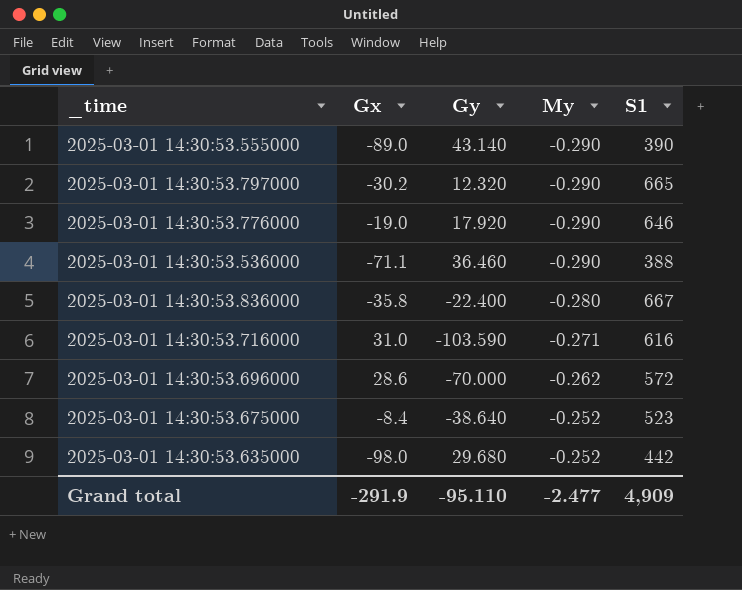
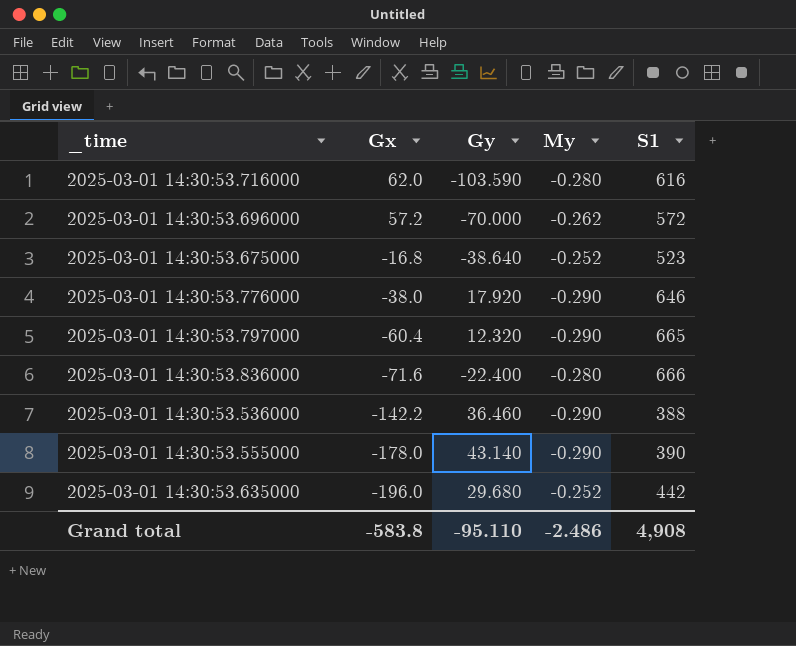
row order: My ascending -> Gx descending
2025-03-01 14:30:53.716000 | Gx: 31.0 -> 62.0
2025-03-01 14:30:53.716000 | My: -0.271 -> -0.280
2025-03-01 14:30:53.696000 | Gx: 28.6 -> 57.2
2025-03-01 14:30:53.675000 | Gx: -8.4 -> -16.8
2025-03-01 14:30:53.776000 | Gx: -19.0 -> -38.0
2025-03-01 14:30:53.797000 | Gx: -30.2 -> -60.4
2025-03-01 14:30:53.836000 | Gx: -35.8 -> -71.6
2025-03-01 14:30:53.836000 | S1: 667 -> 666
2025-03-01 14:30:53.536000 | Gx: -71.1 -> -142.2
2025-03-01 14:30:53.555000 | Gx: -89.0 -> -178.0
2025-03-01 14:30:53.635000 | Gx: -98.0 -> -196.0
Grand total | Gx: -291.9 -> -583.8
Grand total | My: -2.477 -> -2.486
Grand total | S1: 4,909 -> 4,908

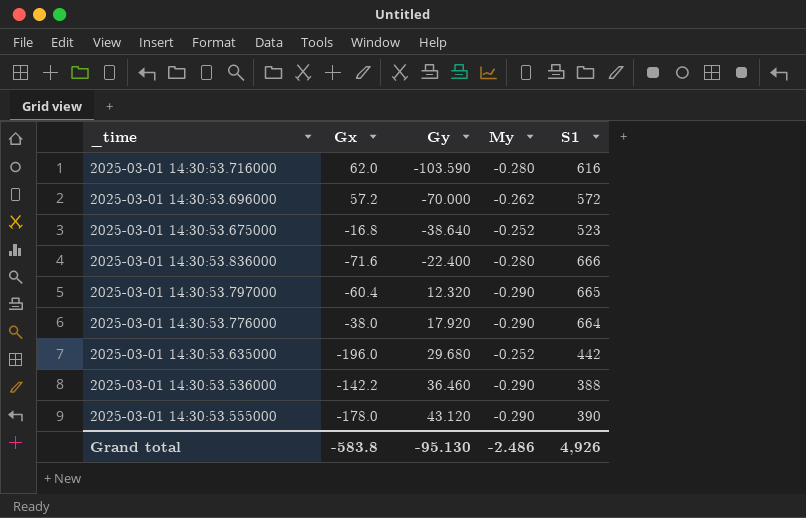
row order: Gx descending -> Gy ascending
2025-03-01 14:30:53.776000 | S1: 646 -> 664
2025-03-01 14:30:53.555000 | Gy: 43.140 -> 43.120
Grand total | Gy: -95.110 -> -95.130
Grand total | S1: 4,908 -> 4,926

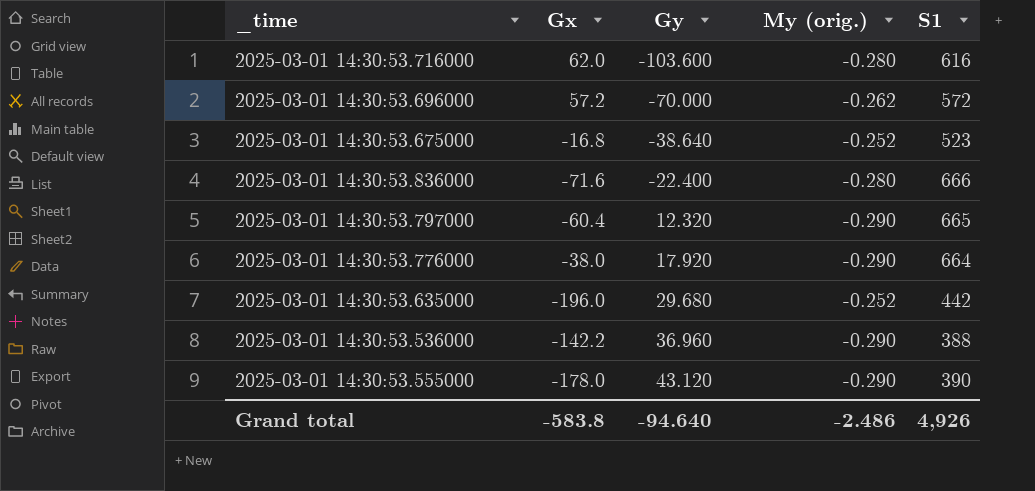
column name: My -> My (orig.)
2025-03-01 14:30:53.716000 | Gy: -103.590 -> -103.600
2025-03-01 14:30:53.536000 | Gy: 36.460 -> 36.960
Grand total | Gy: -95.130 -> -94.640

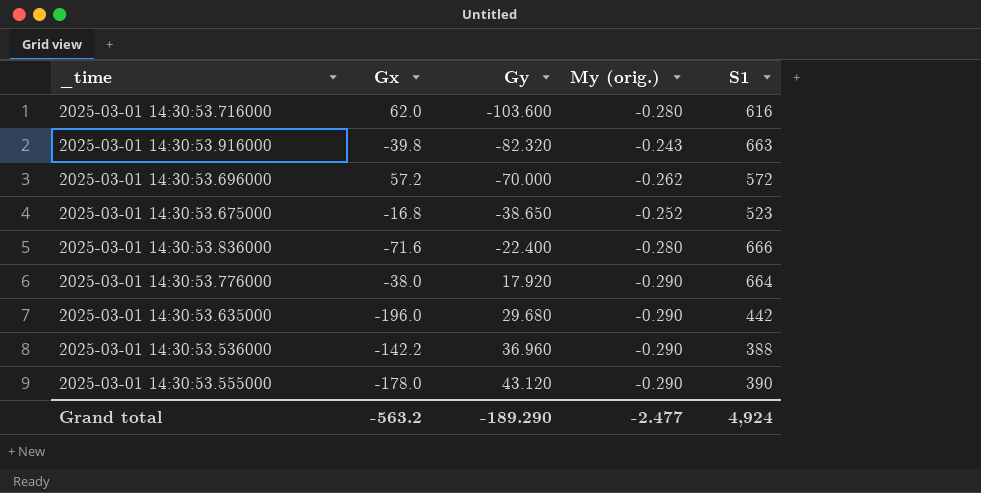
row 2025-03-01 14:30:53.797000: -60.4 | 12.320 | -0.290 | 665 -> none
row 2025-03-01 14:30:53.916000: none -> -39.8 | -82.320 | -0.243 | 663
2025-03-01 14:30:53.675000 | Gy: -38.640 -> -38.650
2025-03-01 14:30:53.635000 | My (orig.): -0.252 -> -0.290
Grand total | Gx: -583.8 -> -563.2
Grand total | Gy: -94.640 -> -189.290
Grand total | My (orig.): -2.486 -> -2.477
Grand total | S1: 4,926 -> 4,924

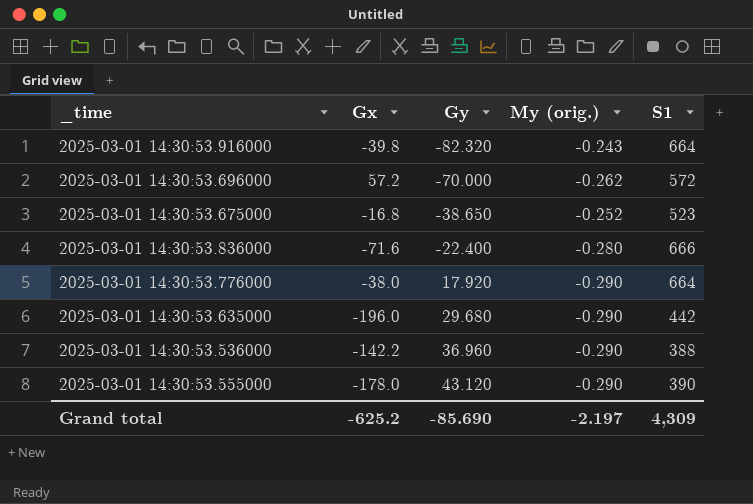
row 2025-03-01 14:30:53.716000: 62.0 | -103.600 | -0.280 | 616 -> none
2025-03-01 14:30:53.916000 | S1: 663 -> 664
Grand total | Gx: -563.2 -> -625.2
Grand total | Gy: -189.290 -> -85.690
Grand total | My (orig.): -2.477 -> -2.197
Grand total | S1: 4,924 -> 4,309

